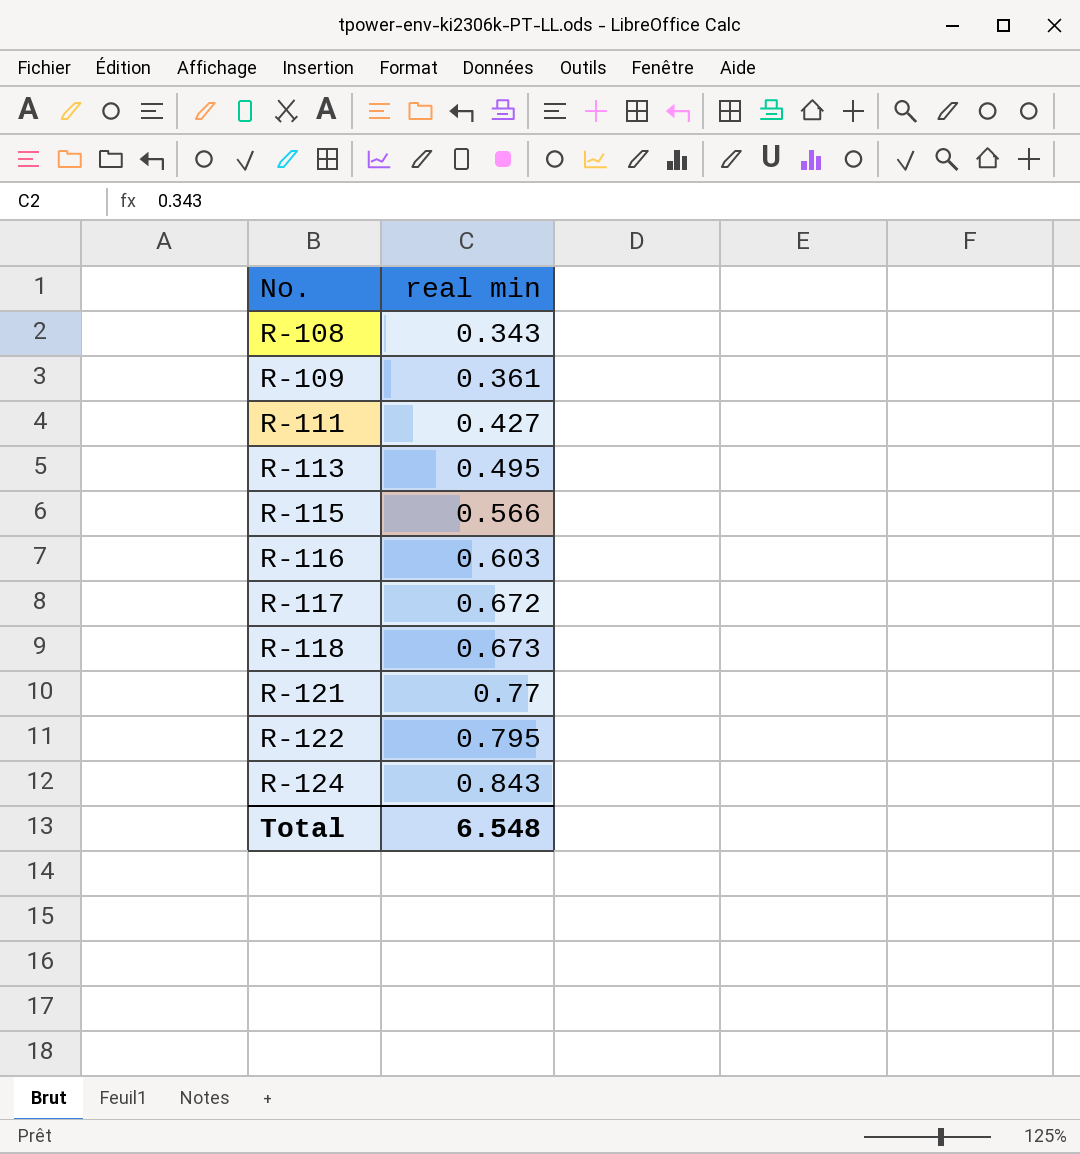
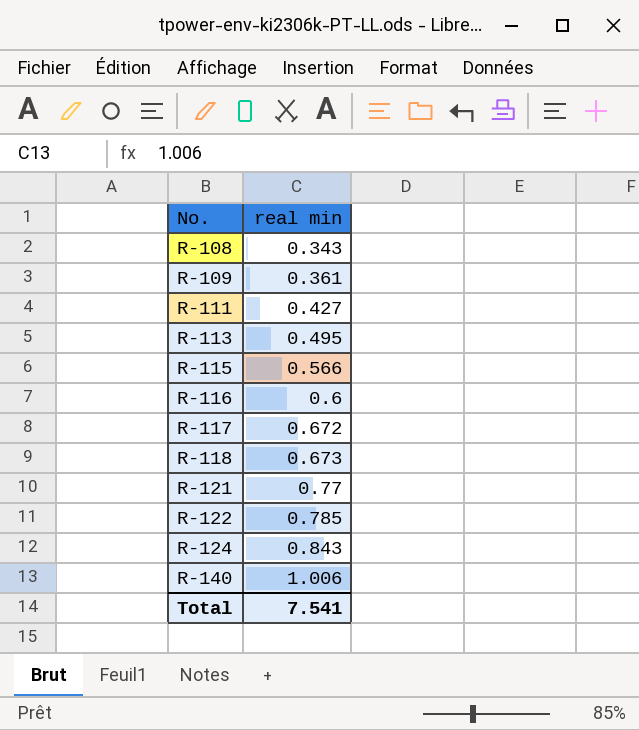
R-116 | real min: 0.603 -> 0.6
R-122 | real min: 0.795 -> 0.785
row R-140: none -> 1.006
Total | real min: 6.548 -> 7.541

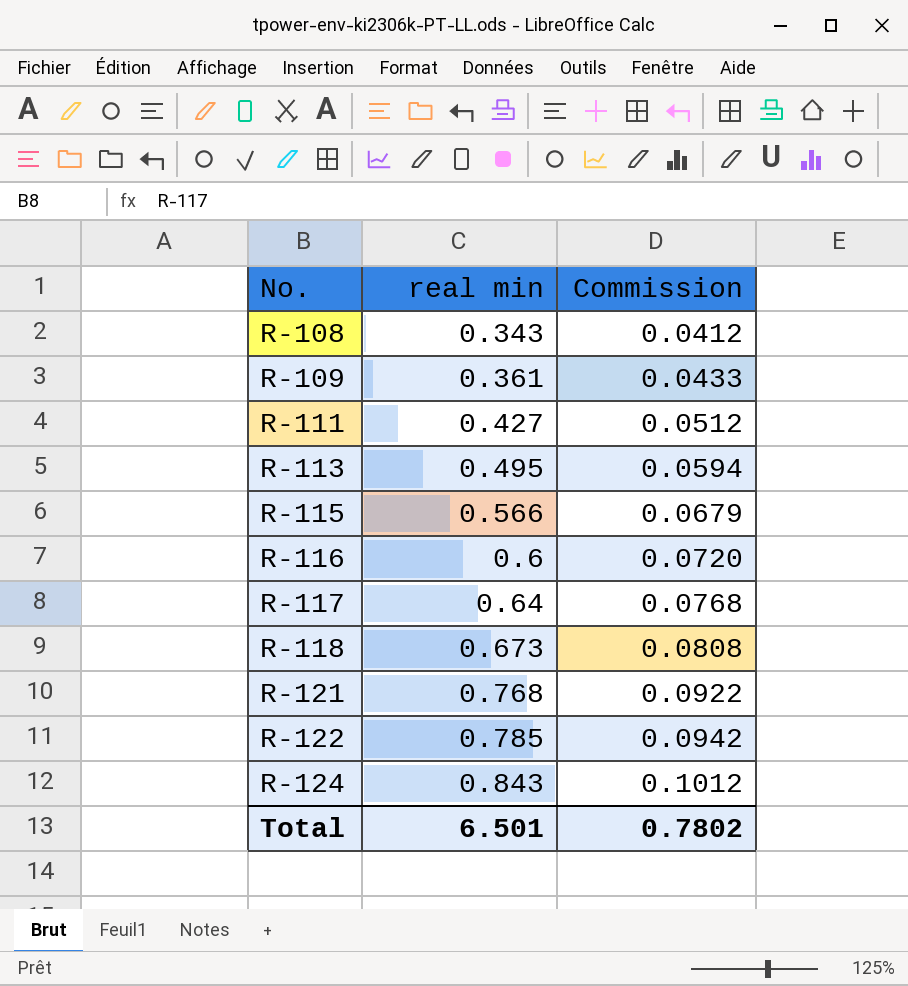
column Commission | formula: none -> [real min] * 0.12
row R-140: 1.006 -> none
R-117 | real min: 0.672 -> 0.64
R-121 | real min: 0.77 -> 0.768
Total | real min: 7.541 -> 6.501

